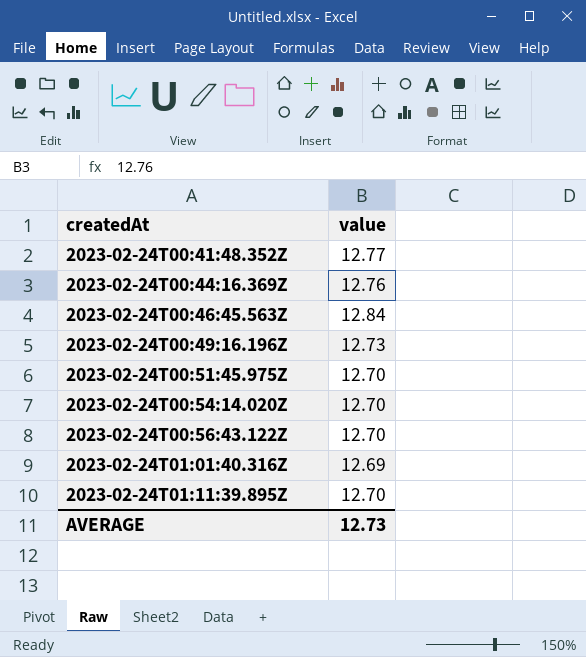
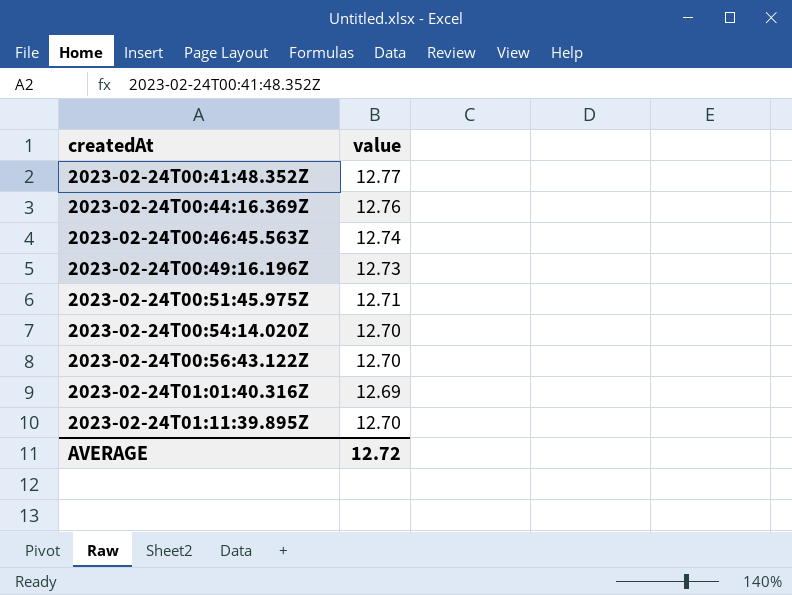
2023-02-24T00:46:45.563Z | value: 12.84 -> 12.74
2023-02-24T00:51:45.975Z | value: 12.70 -> 12.71
AVERAGE | value: 12.73 -> 12.72

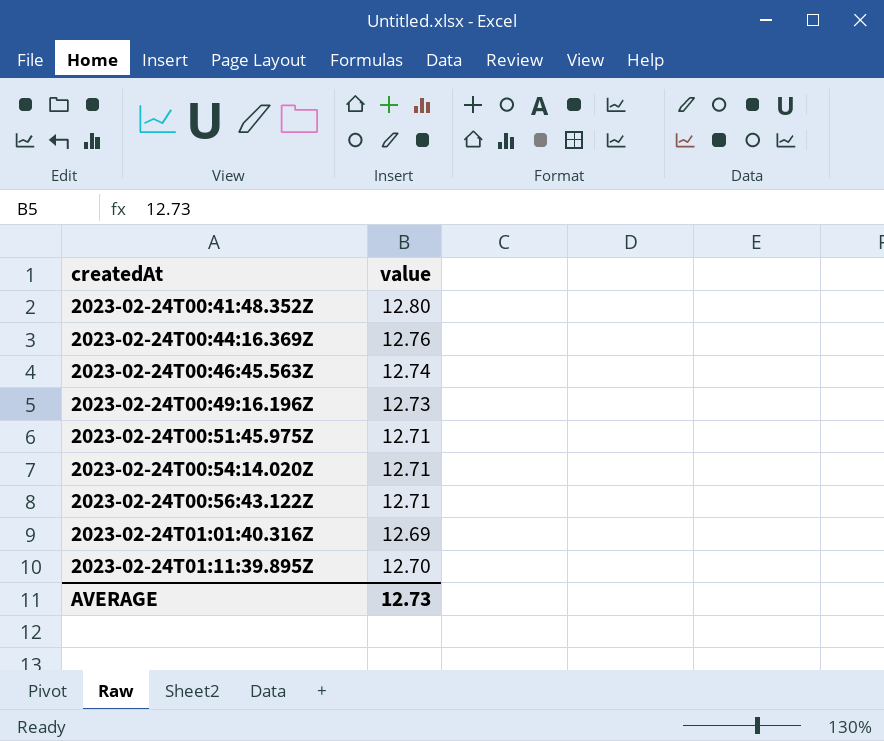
2023-02-24T00:41:48.352Z | value: 12.77 -> 12.80
2023-02-24T00:54:14.020Z | value: 12.70 -> 12.71
2023-02-24T00:56:43.122Z | value: 12.70 -> 12.71
AVERAGE | value: 12.72 -> 12.73

